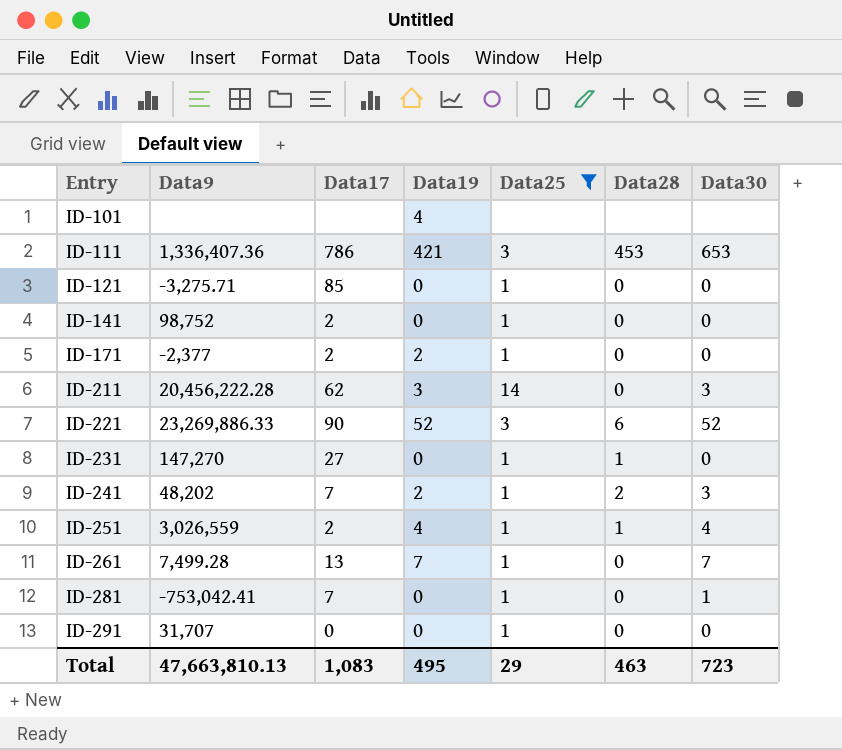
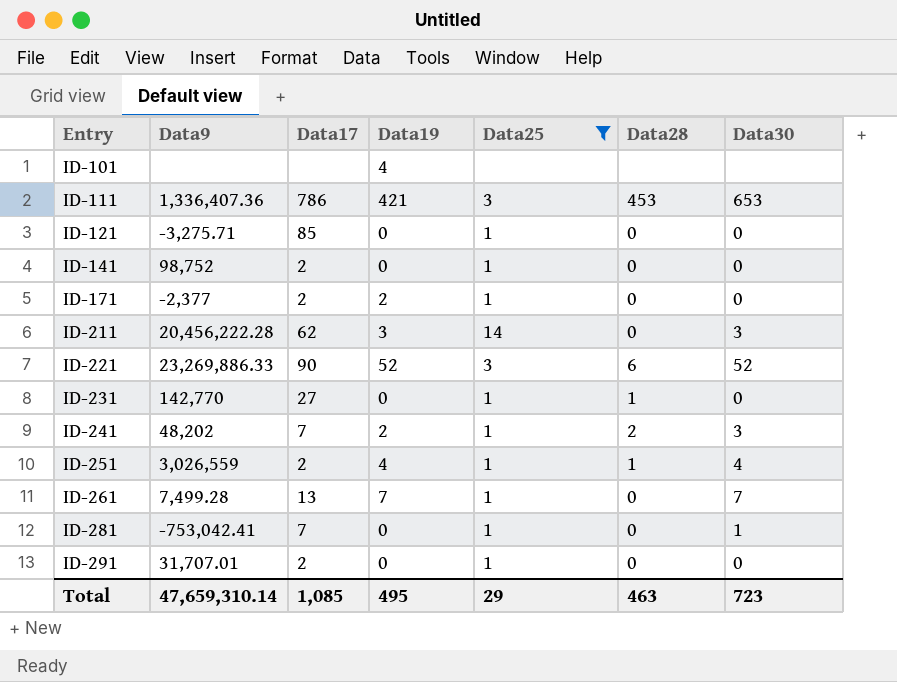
ID-231 | Data9: 147,270 -> 142,770
ID-291 | Data9: 31,707 -> 31,707.01
ID-291 | Data17: 0 -> 2
Total | Data9: 47,663,810.13 -> 47,659,310.14
Total | Data17: 1,083 -> 1,085

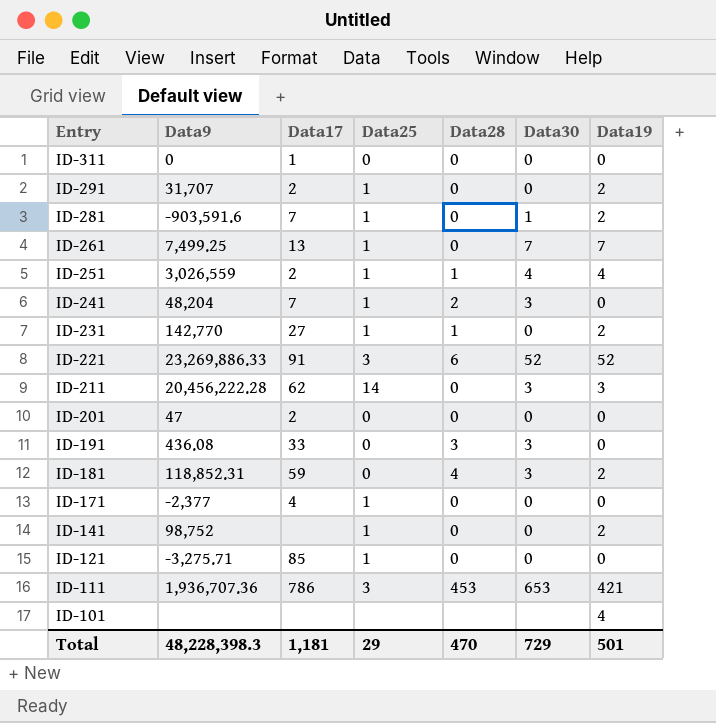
filter: Data25 != 0 -> none
row order: Entry ascending -> Entry descending
column Data19 | position: 4 -> 7
ID-291 | Data9: 31,707.01 -> 31,707
ID-291 | Data19: 0 -> 2
ID-281 | Data9: -753,042.41 -> -903,591.6
ID-281 | Data19: 0 -> 2
ID-261 | Data9: 7,499.28 -> 7,499.25
ID-241 | Data9: 48,202 -> 48,204
ID-241 | Data19: 2 -> 0
ID-231 | Data19: 0 -> 2
ID-221 | Data17: 90 -> 91
ID-171 | Data17: 2 -> 4
ID-171 | Data19: 2 -> 0
ID-141 | Data17: 2 -> none
ID-141 | Data19: 0 -> 2
ID-111 | Data9: 1,336,407.36 -> 1,936,707.36
Total | Data9: 47,659,310.14 -> 48,228,398.3
Total | Data17: 1,085 -> 1,181
Total | Data28: 463 -> 470
Total | Data30: 723 -> 729
Total | Data19: 495 -> 501

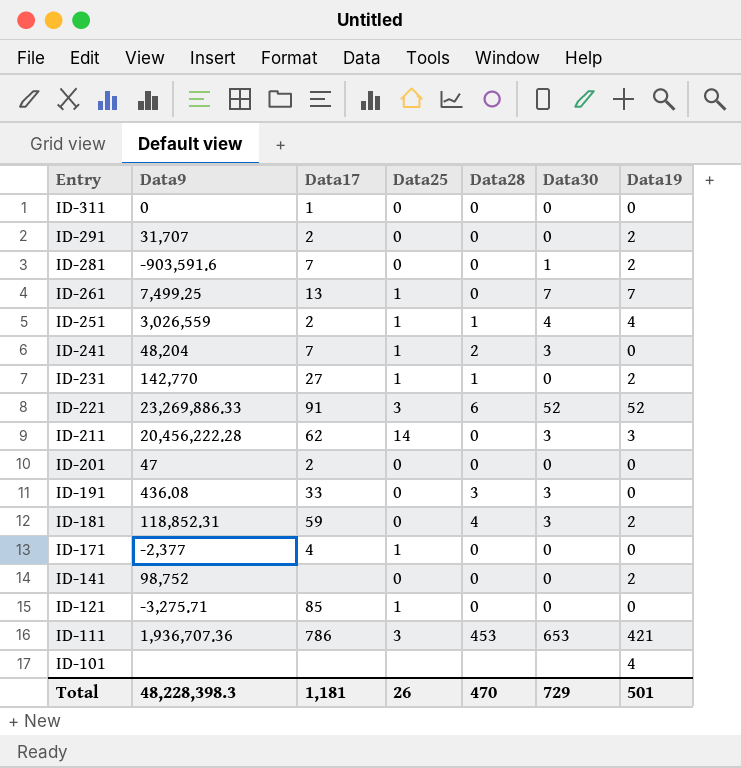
ID-291 | Data25: 1 -> 0
ID-281 | Data25: 1 -> 0
ID-141 | Data25: 1 -> 0
Total | Data25: 29 -> 26

